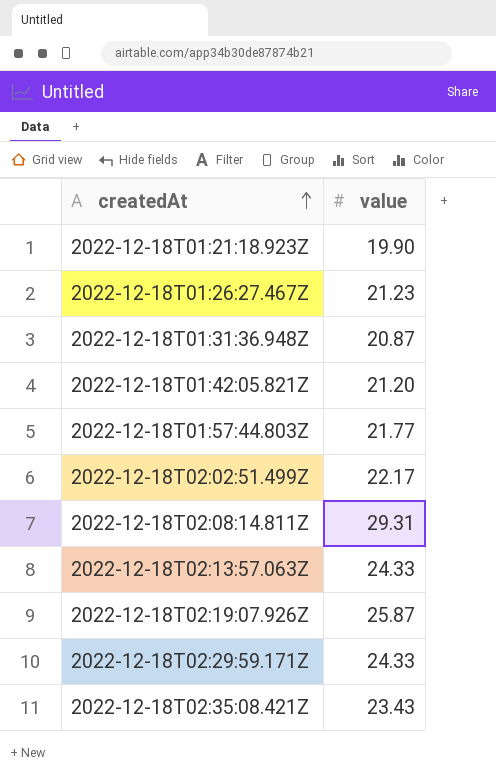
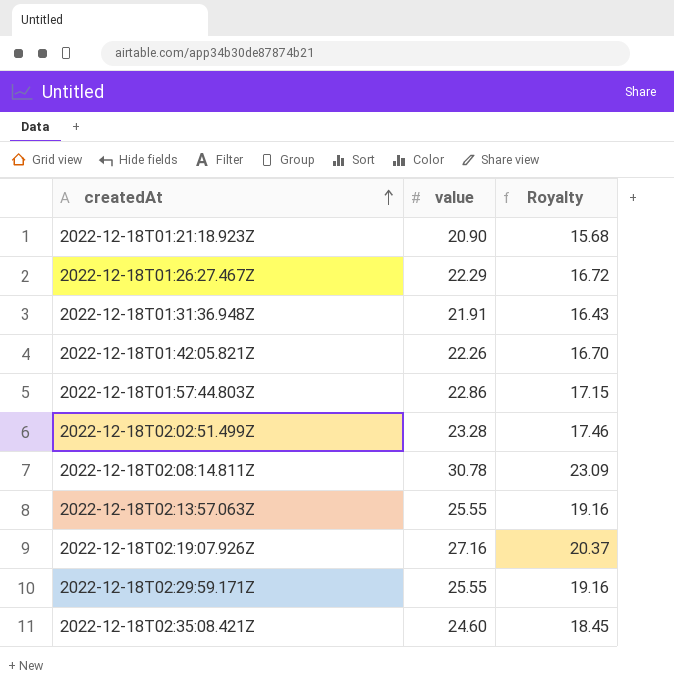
column Royalty | formula: none -> [value] * 0.75
2022-12-18T01:21:18.923Z | value: 19.90 -> 20.90
2022-12-18T01:26:27.467Z | value: 21.23 -> 22.29
2022-12-18T01:31:36.948Z | value: 20.87 -> 21.91
2022-12-18T01:42:05.821Z | value: 21.20 -> 22.26
2022-12-18T01:57:44.803Z | value: 21.77 -> 22.86
2022-12-18T02:02:51.499Z | value: 22.17 -> 23.28
2022-12-18T02:08:14.811Z | value: 29.31 -> 30.78
2022-12-18T02:13:57.063Z | value: 24.33 -> 25.55
2022-12-18T02:19:07.926Z | value: 25.87 -> 27.16
2022-12-18T02:29:59.171Z | value: 24.33 -> 25.55
2022-12-18T02:35:08.421Z | value: 23.43 -> 24.60

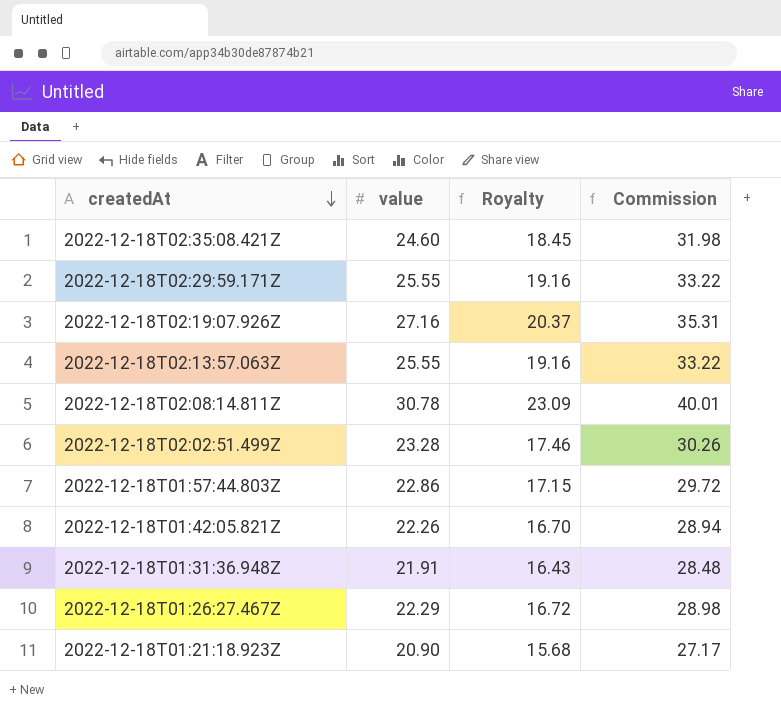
row order: createdAt ascending -> createdAt descending
column Commission | formula: none -> [value] * 1.3

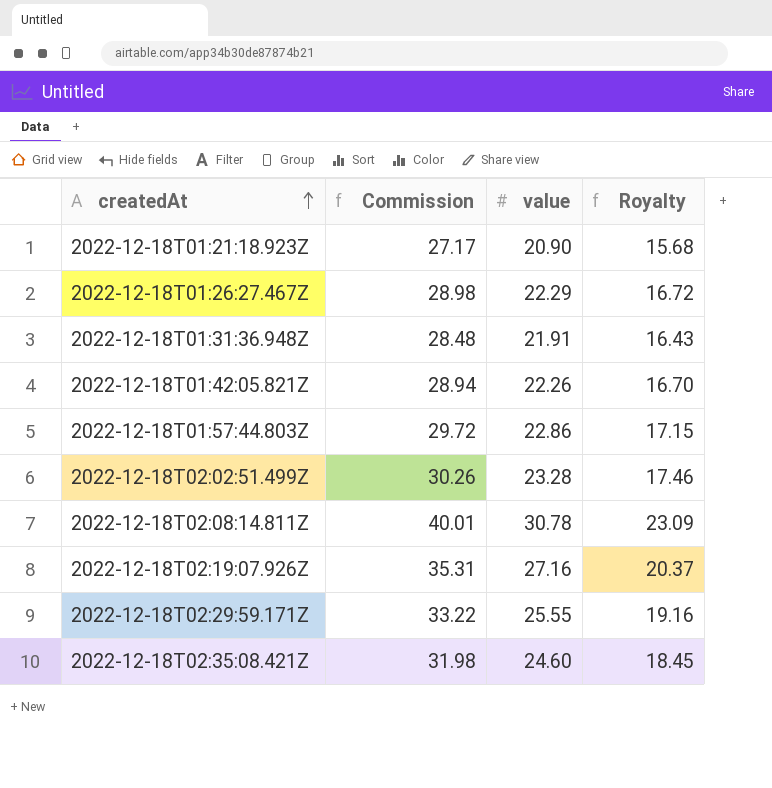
row order: createdAt descending -> createdAt ascending
column Commission | position: 4 -> 2
row 2022-12-18T02:13:57.063Z: 25.55 | 19.16 | 33.22 -> none

